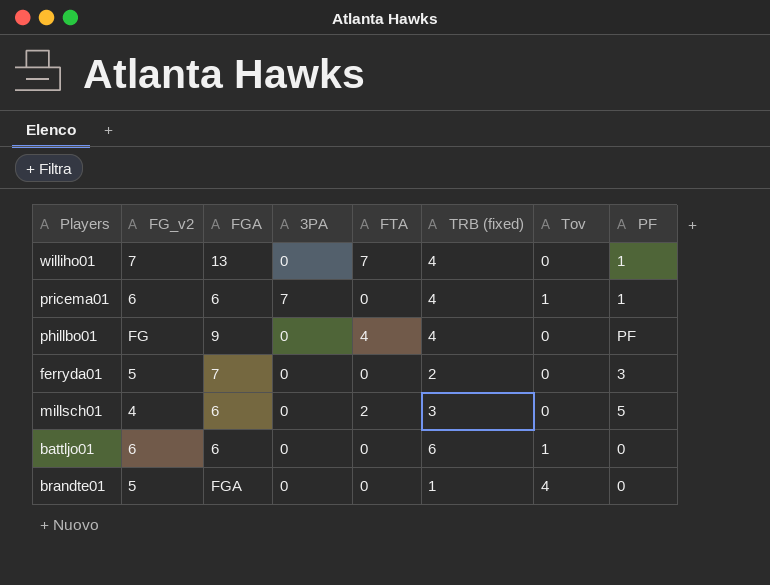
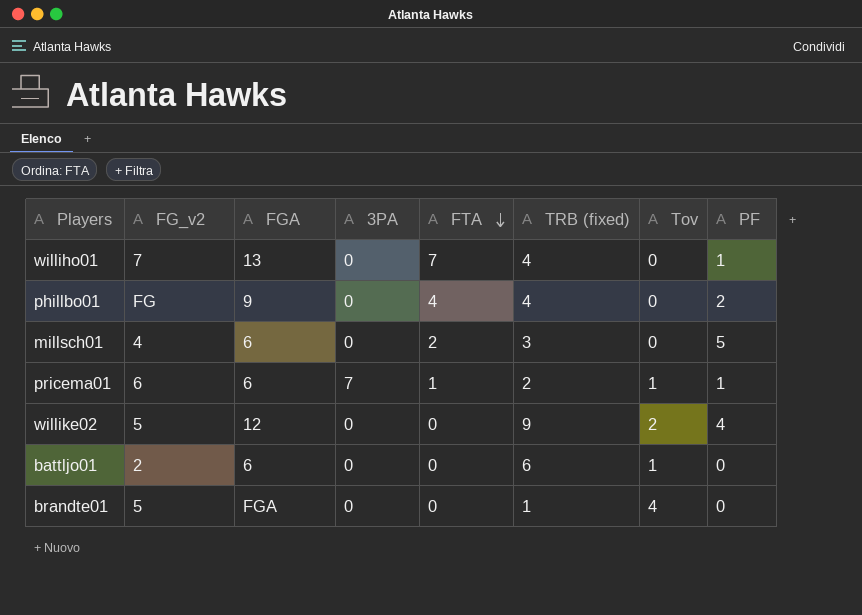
row order: none -> FTA descending
row ferryda01: 5 | 7 | 0 | 0 | 2 | 0 | 3 -> none
phillbo01 | PF: PF -> 2
pricema01 | FTA: 0 -> 1
pricema01 | TRB (fixed): 4 -> 2
row willike02: none -> 5 | 12 | 0 | 0 | 9 | 2 | 4
battljo01 | FG_v2: 6 -> 2

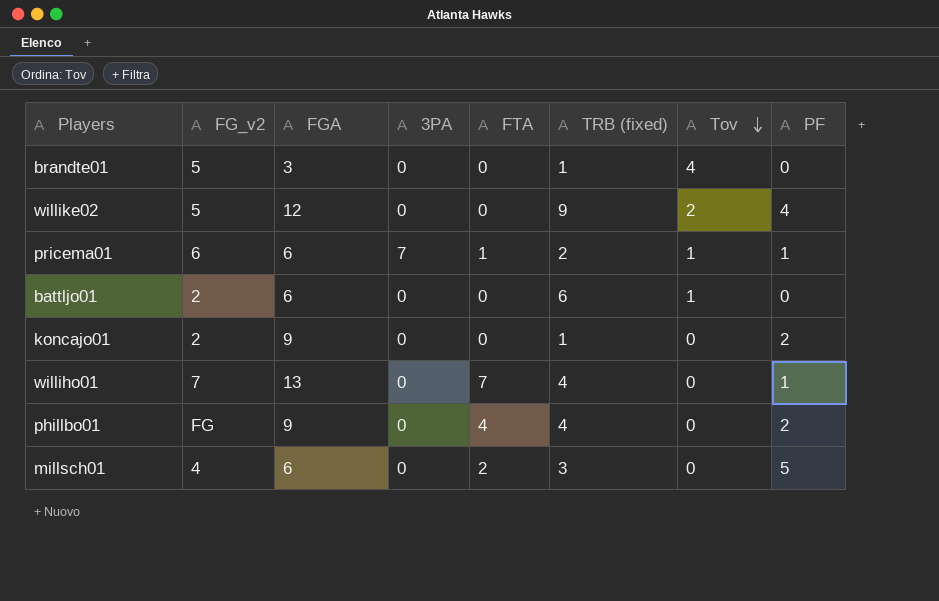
row order: FTA descending -> Tov descending
brandte01 | FGA: FGA -> 3
row koncajo01: none -> 2 | 9 | 0 | 0 | 1 | 0 | 2

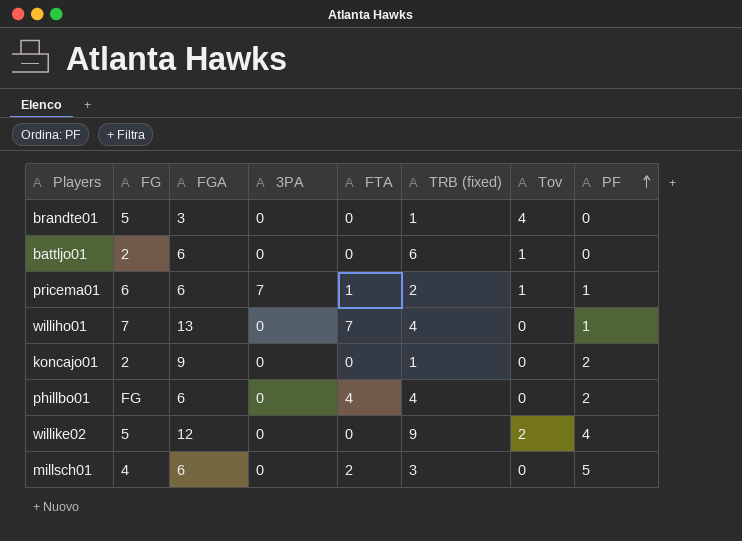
row order: Tov descending -> PF ascending
column name: FG_v2 -> FG
phillbo01 | FGA: 9 -> 6

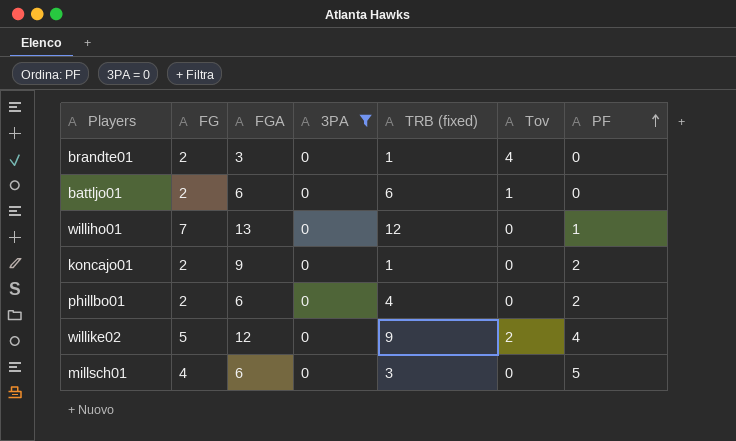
filter: none -> 3PA = 0
column FTA | position: 5 -> none
brandte01 | FG: 5 -> 2
williho01 | TRB (fixed): 4 -> 12
phillbo01 | FG: FG -> 2

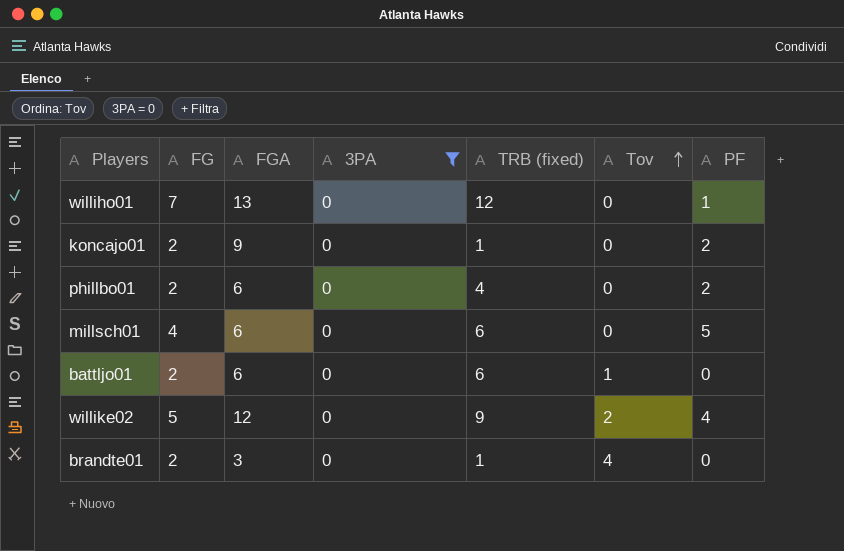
row order: PF ascending -> Tov ascending
millsch01 | TRB (fixed): 3 -> 6

